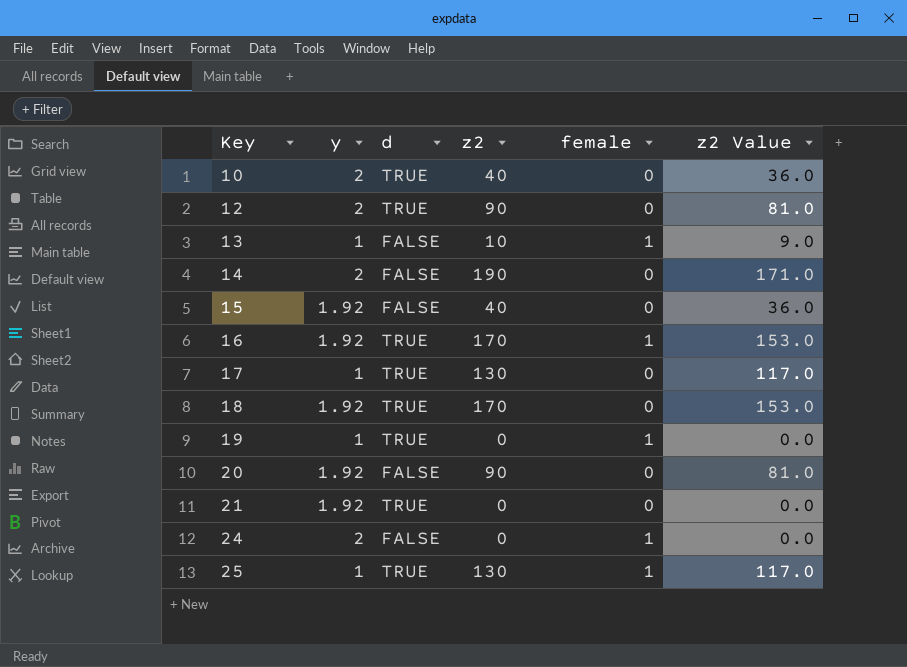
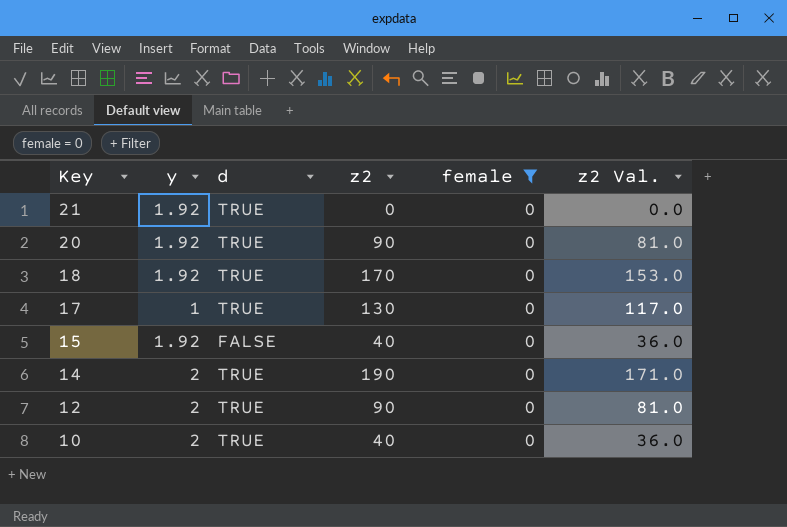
filter: none -> female = 0
row order: Key ascending -> Key descending
column name: z2 Value -> z2 Val.
20 | d: FALSE -> TRUE
14 | d: FALSE -> TRUE

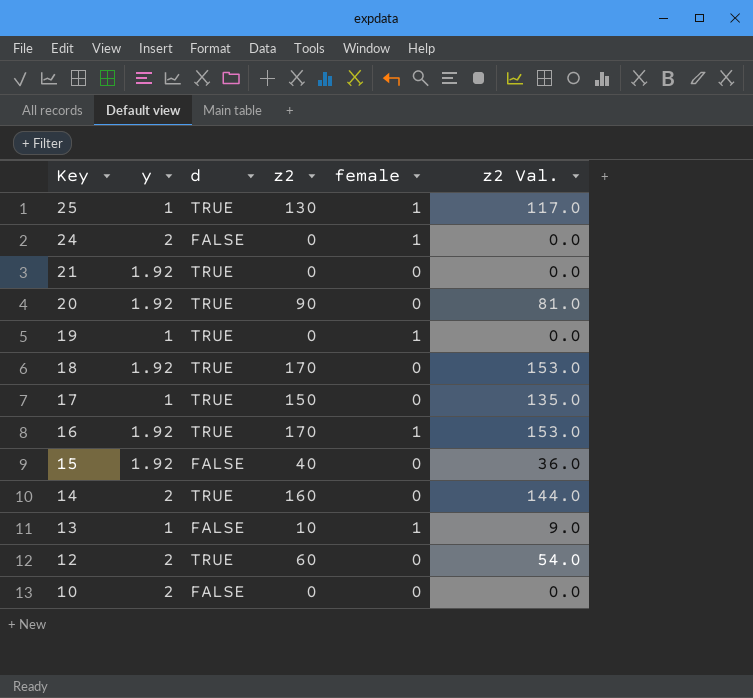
filter: female = 0 -> none
17 | z2: 130 -> 150
17 | z2 Val.: 117.0 -> 135.0
14 | z2: 190 -> 160
14 | z2 Val.: 171.0 -> 144.0
12 | z2: 90 -> 60
12 | z2 Val.: 81.0 -> 54.0
10 | d: TRUE -> FALSE
10 | z2: 40 -> 0
10 | z2 Val.: 36.0 -> 0.0

